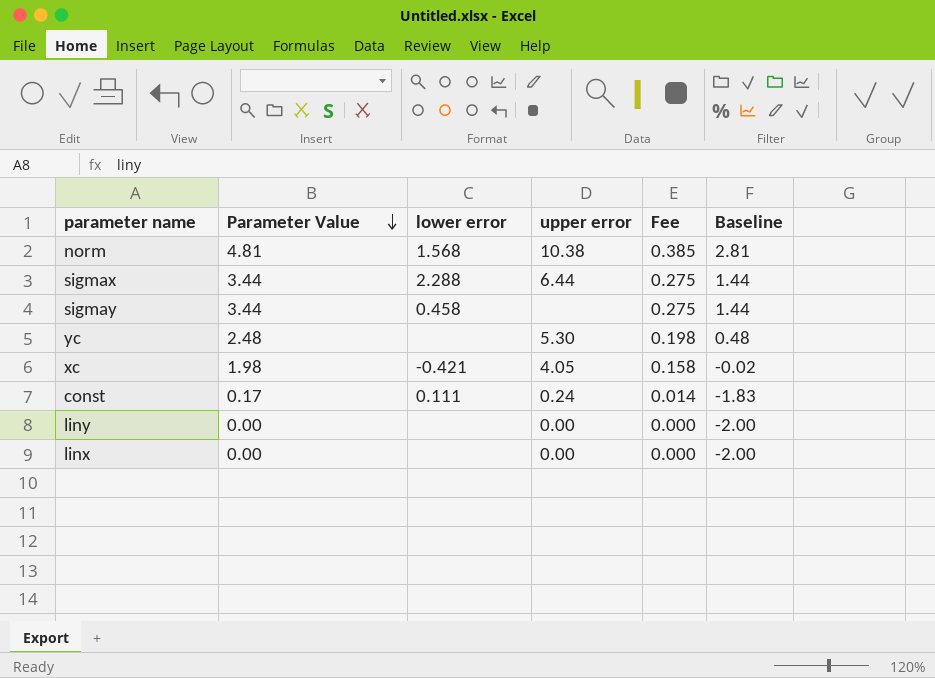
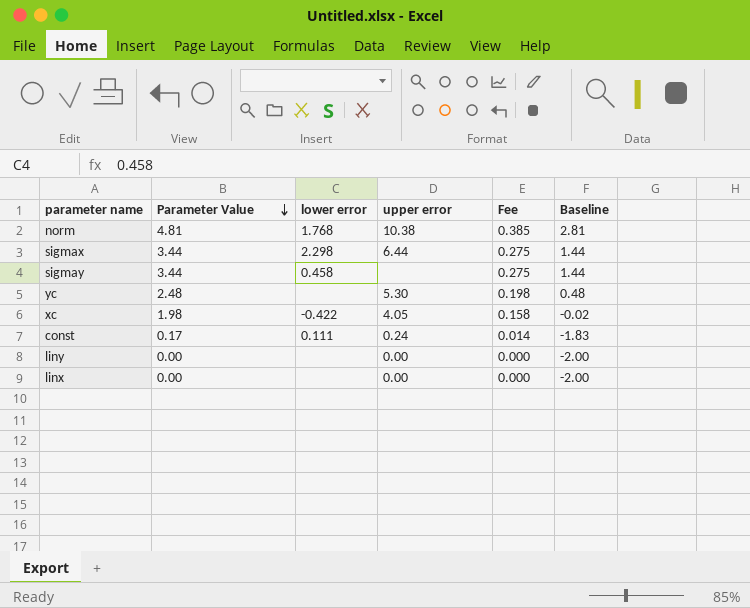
norm | lower error: 1.568 -> 1.768
sigmax | lower error: 2.288 -> 2.298
xc | lower error: -0.421 -> -0.422

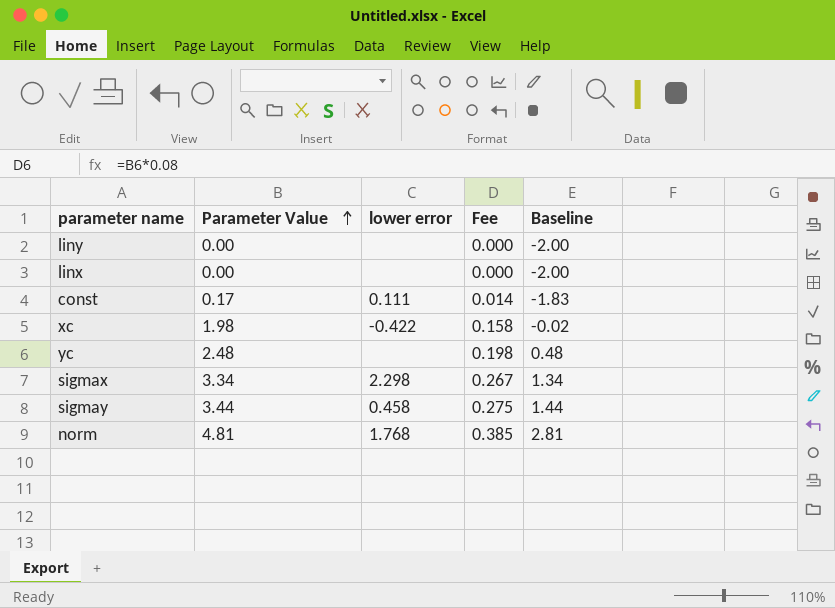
row order: Parameter Value descending -> Parameter Value ascending
column upper error | position: 4 -> none
sigmax | Parameter Value: 3.44 -> 3.34
sigmax | Fee: 0.275 -> 0.267
sigmax | Baseline: 1.44 -> 1.34

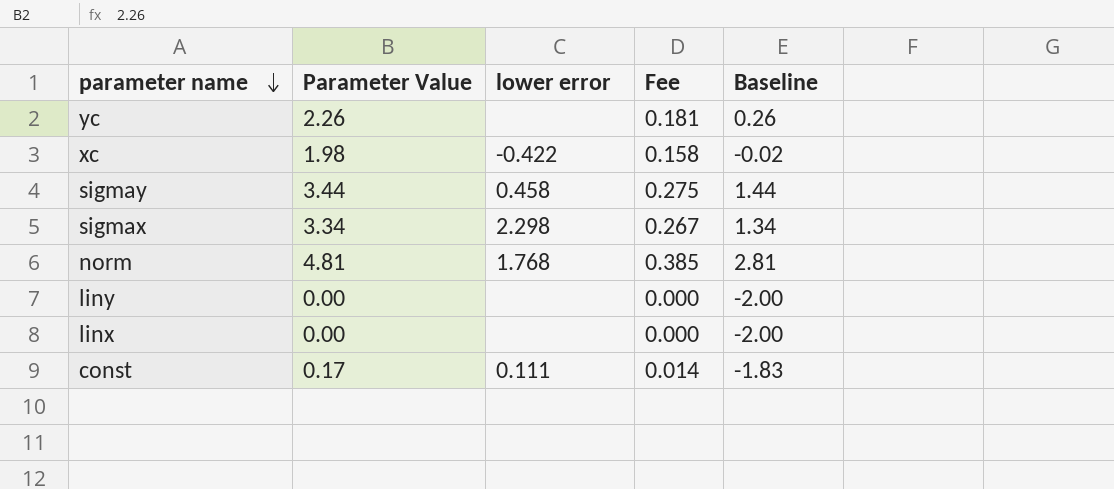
row order: Parameter Value ascending -> parameter name descending
yc | Parameter Value: 2.48 -> 2.26
yc | Fee: 0.198 -> 0.181
yc | Baseline: 0.48 -> 0.26

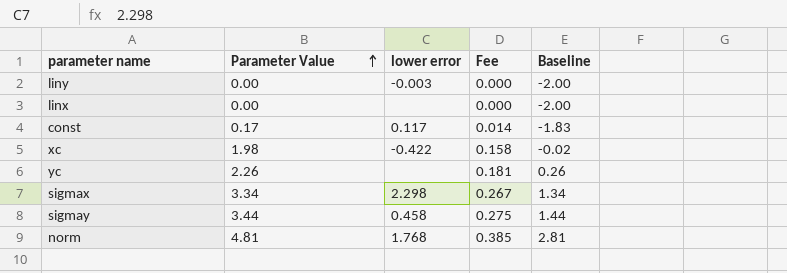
row order: parameter name descending -> Parameter Value ascending
liny | lower error: none -> -0.003
const | lower error: 0.111 -> 0.117

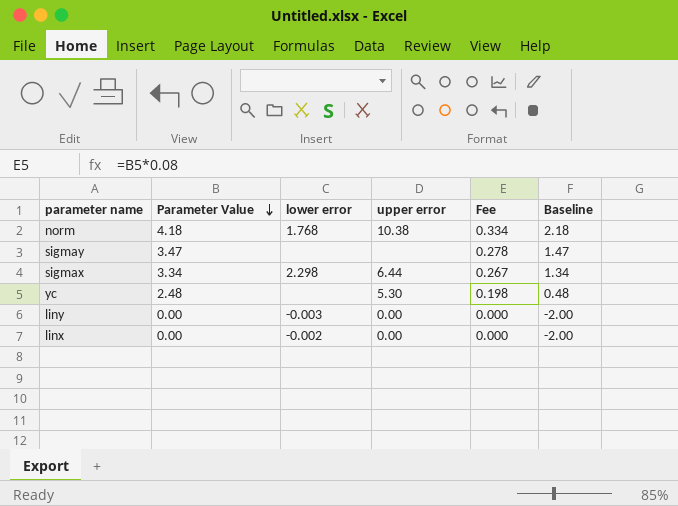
row order: Parameter Value ascending -> Parameter Value descending
column upper error | position: none -> 4
row const: 0.17 | 0.117 | 0.014 | -1.83 -> none
row xc: 1.98 | -0.422 | 0.158 | -0.02 -> none
norm | Parameter Value: 4.81 -> 4.18
norm | Fee: 0.385 -> 0.334
norm | Baseline: 2.81 -> 2.18
sigmay | Parameter Value: 3.44 -> 3.47
sigmay | lower error: 0.458 -> none
sigmay | Fee: 0.275 -> 0.278
sigmay | Baseline: 1.44 -> 1.47
yc | Parameter Value: 2.26 -> 2.48
yc | Fee: 0.181 -> 0.198
yc | Baseline: 0.26 -> 0.48
linx | lower error: none -> -0.002

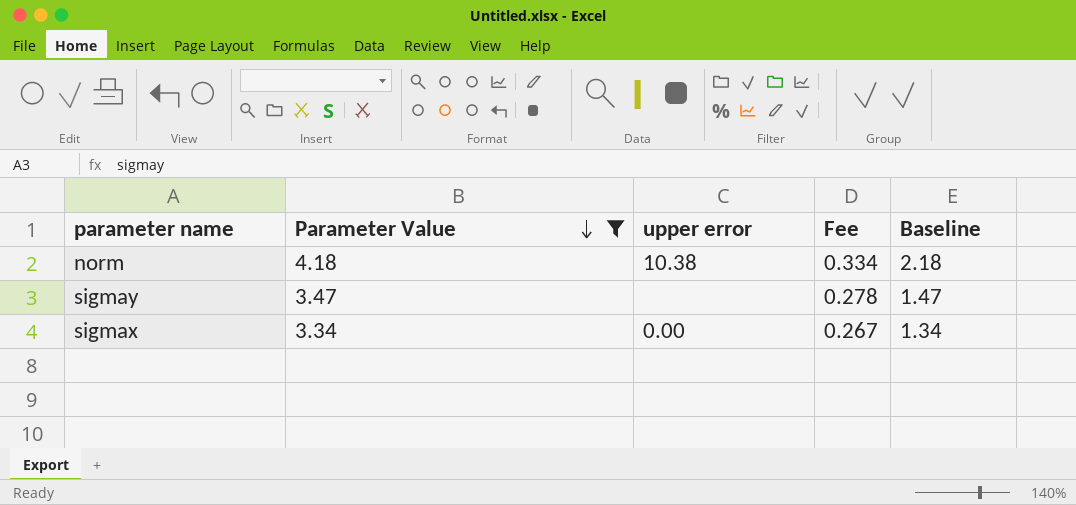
filter: none -> Parameter Value >= 3.34
column lower error | position: 3 -> none
sigmax | upper error: 6.44 -> 0.00

